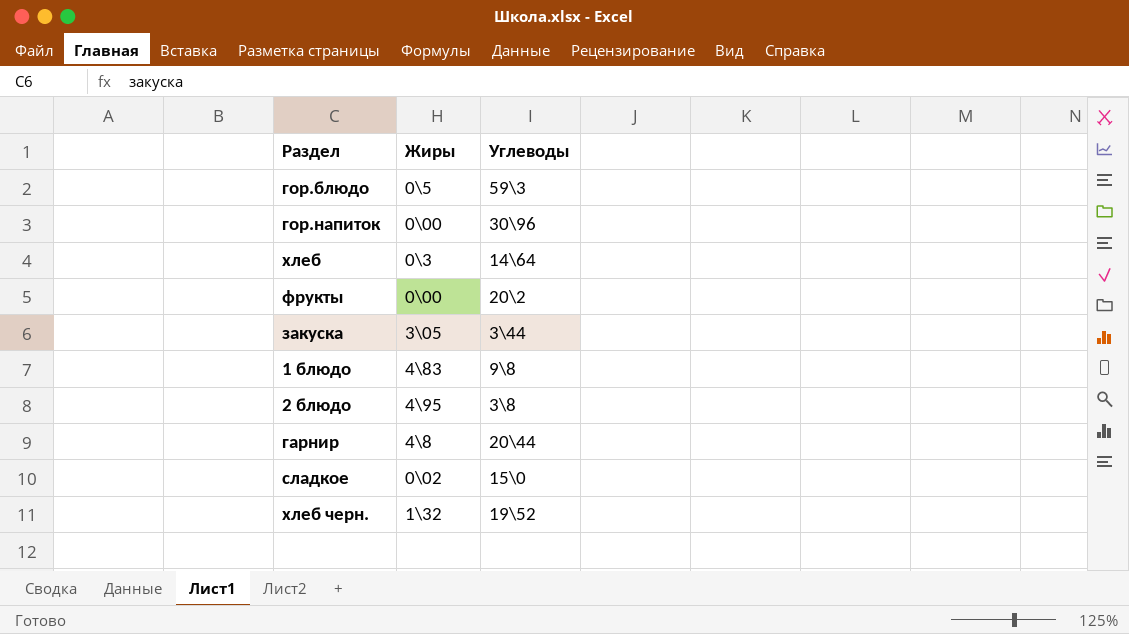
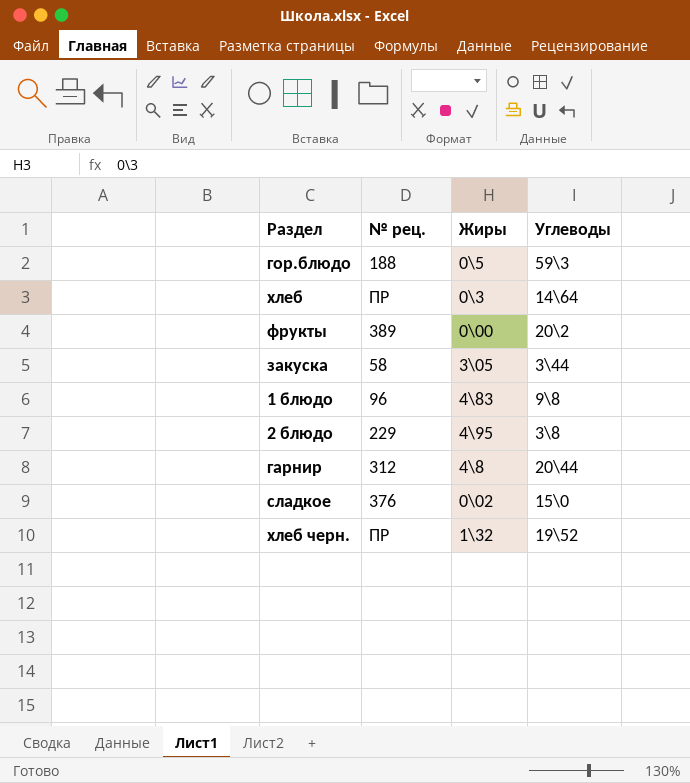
column № рец. | position: none -> 2
row гор.напиток: 0\00 | 30\96 -> none

